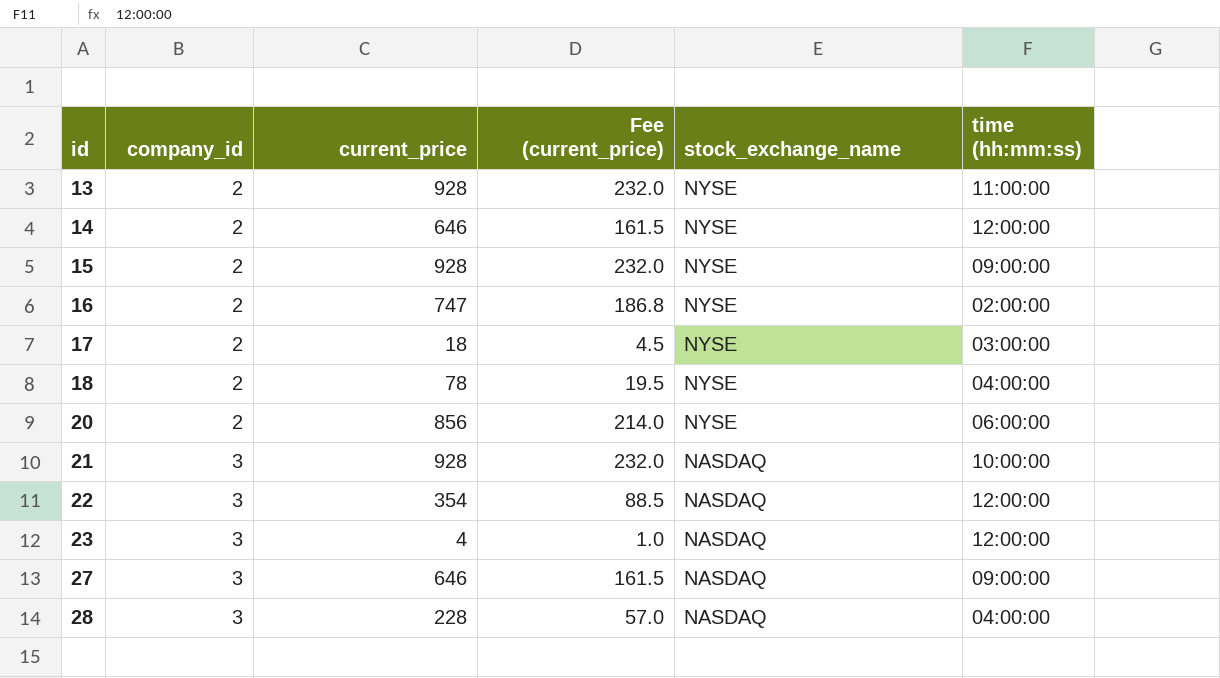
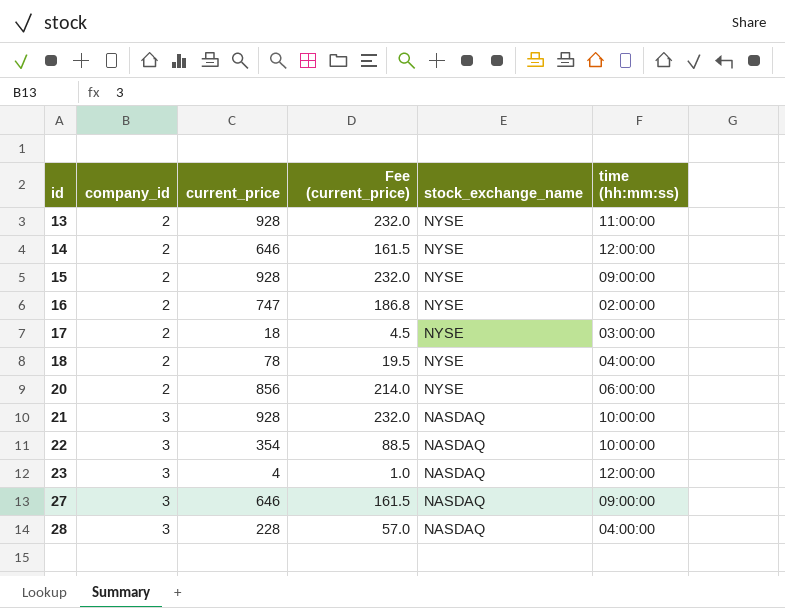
22 | time (hh:mm:ss): 12:00:00 -> 10:00:00

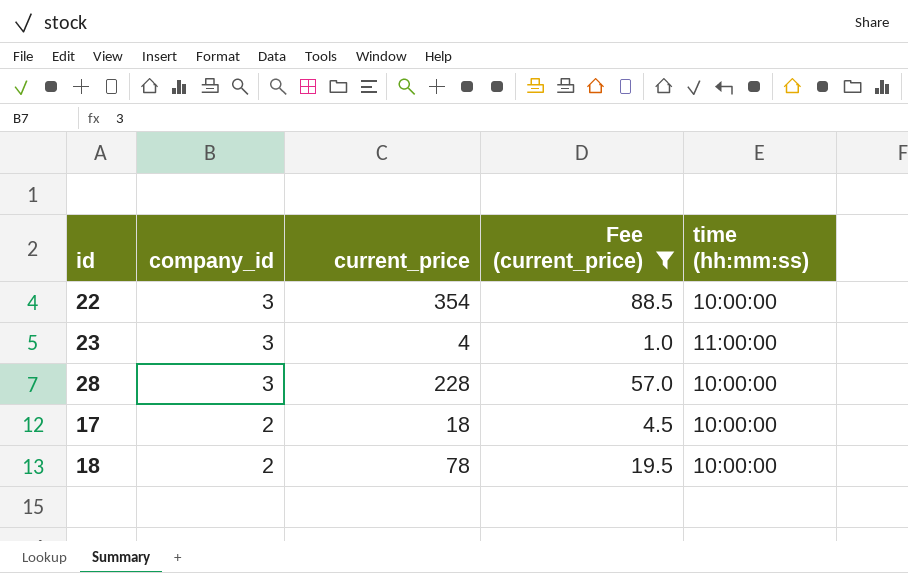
filter: none -> Fee (current_price) <= 88.5
row order: id ascending -> company_id descending
column stock_exchange_name | position: 5 -> none
23 | time (hh:mm:ss): 12:00:00 -> 11:00:00
28 | time (hh:mm:ss): 04:00:00 -> 10:00:00
17 | time (hh:mm:ss): 03:00:00 -> 10:00:00
18 | time (hh:mm:ss): 04:00:00 -> 10:00:00

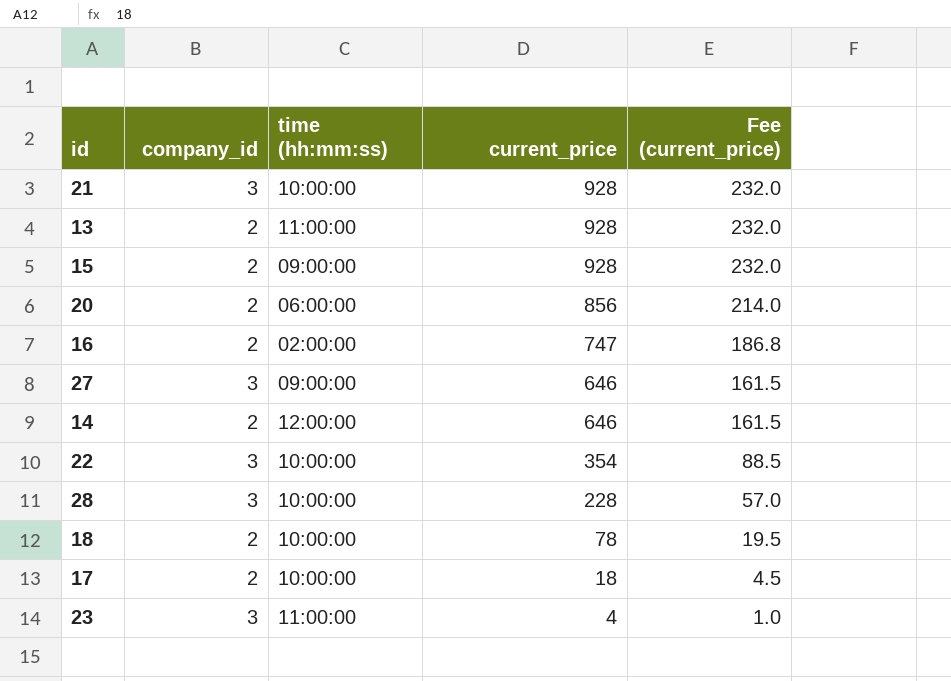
filter: Fee (current_price) <= 88.5 -> none
row order: company_id descending -> current_price descending
column time (hh:mm:ss) | position: 5 -> 3

